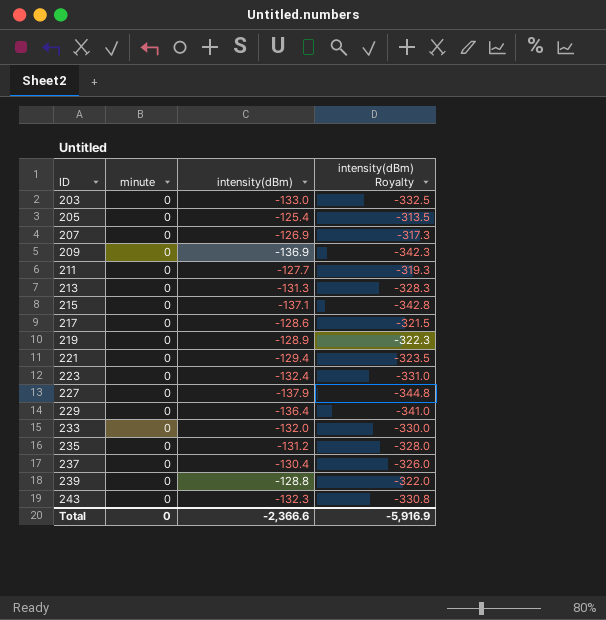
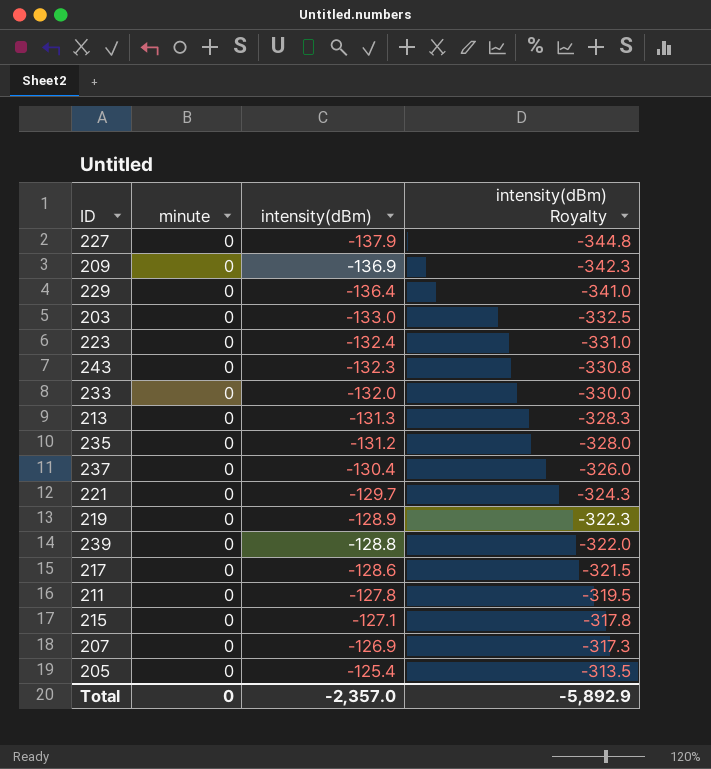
row order: ID ascending -> intensity(dBm) ascending
221 | intensity(dBm): -129.4 -> -129.7
221 | intensity(dBm) Royalty: -323.5 -> -324.3
211 | intensity(dBm): -127.7 -> -127.8
211 | intensity(dBm) Royalty: -319.3 -> -319.5
215 | intensity(dBm): -137.1 -> -127.1
215 | intensity(dBm) Royalty: -342.8 -> -317.8
Total | intensity(dBm): -2,366.6 -> -2,357.0
Total | intensity(dBm) Royalty: -5,916.9 -> -5,892.9

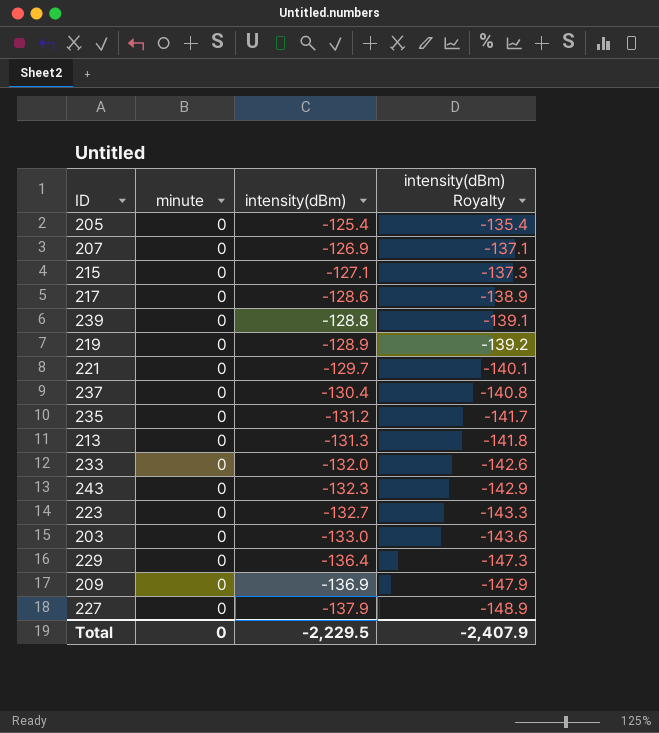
row order: intensity(dBm) ascending -> intensity(dBm) descending
column intensity(dBm) Royalty | formula: [intensity(dBm)] * 2.5 -> [intensity(dBm)] * 1.08
row 211: 0 | -127.8 | -319.5 -> none
223 | intensity(dBm): -132.4 -> -132.7
Total | intensity(dBm): -2,357.0 -> -2,229.5
Total | intensity(dBm) Royalty: -5,892.9 -> -2,407.9

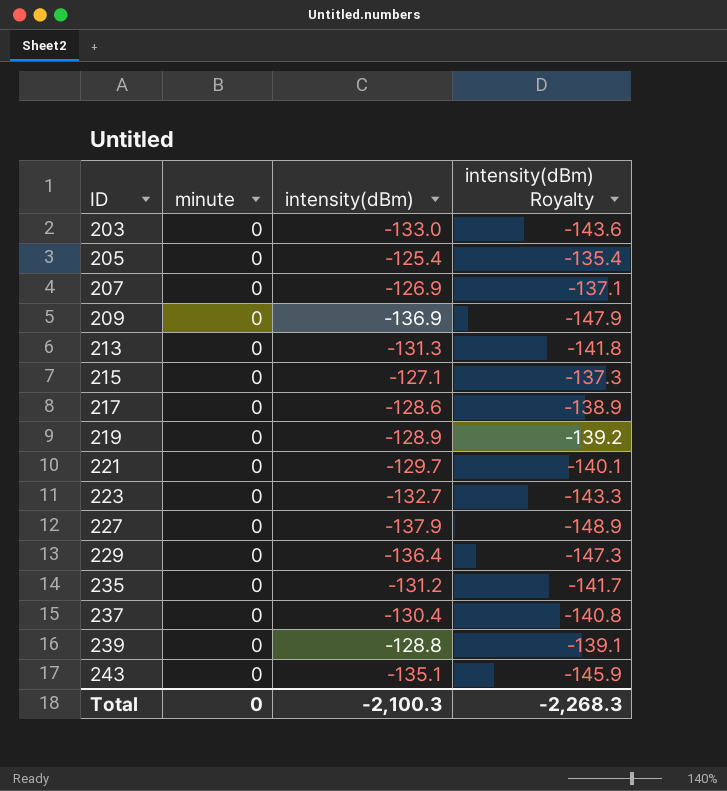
row order: intensity(dBm) descending -> ID ascending
row 233: 0 | -132.0 | -142.6 -> none
243 | intensity(dBm): -132.3 -> -135.1
243 | intensity(dBm) Royalty: -142.9 -> -145.9
Total | intensity(dBm): -2,229.5 -> -2,100.3
Total | intensity(dBm) Royalty: -2,407.9 -> -2,268.3

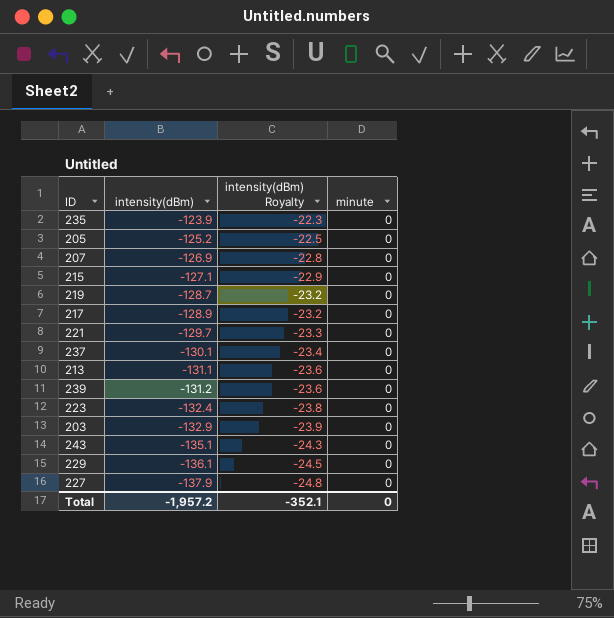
row order: ID ascending -> intensity(dBm) descending
column intensity(dBm) Royalty | formula: [intensity(dBm)] * 1.08 -> [intensity(dBm)] * 0.18
column minute | position: 2 -> 4
row 209: 0 | -136.9 | -147.9 -> none
235 | intensity(dBm): -131.2 -> -123.9
205 | intensity(dBm): -125.4 -> -125.2
219 | intensity(dBm): -128.9 -> -128.7
217 | intensity(dBm): -128.6 -> -128.9
237 | intensity(dBm): -130.4 -> -130.1
213 | intensity(dBm): -131.3 -> -131.1
239 | intensity(dBm): -128.8 -> -131.2
223 | intensity(dBm): -132.7 -> -132.4
203 | intensity(dBm): -133.0 -> -132.9
229 | intensity(dBm): -136.4 -> -136.1
Total | intensity(dBm): -2,100.3 -> -1,957.2
Total | intensity(dBm) Royalty: -2,268.3 -> -352.1

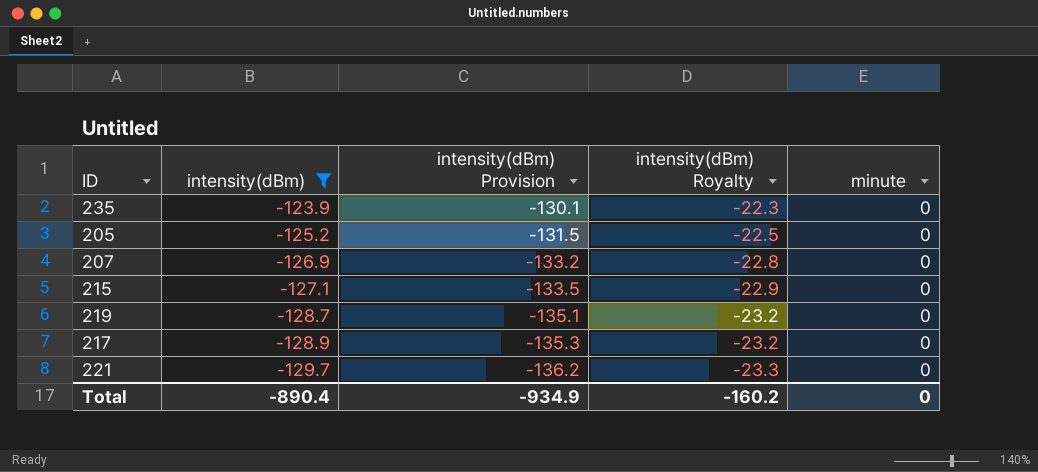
filter: none -> intensity(dBm) >= -129.7
column intensity(dBm) Provision | formula: none -> [intensity(dBm)] * 1.05
Total | intensity(dBm): -1,957.2 -> -890.4
Total | intensity(dBm) Royalty: -352.1 -> -160.2

